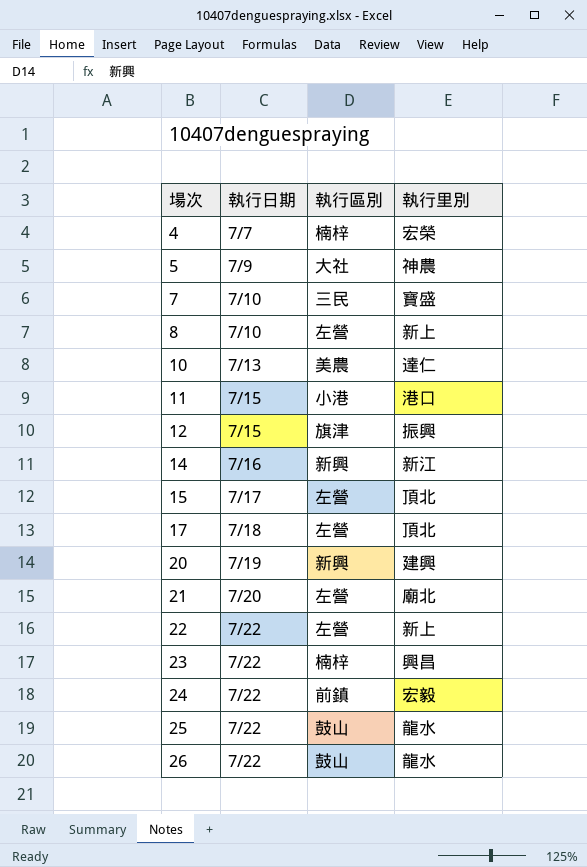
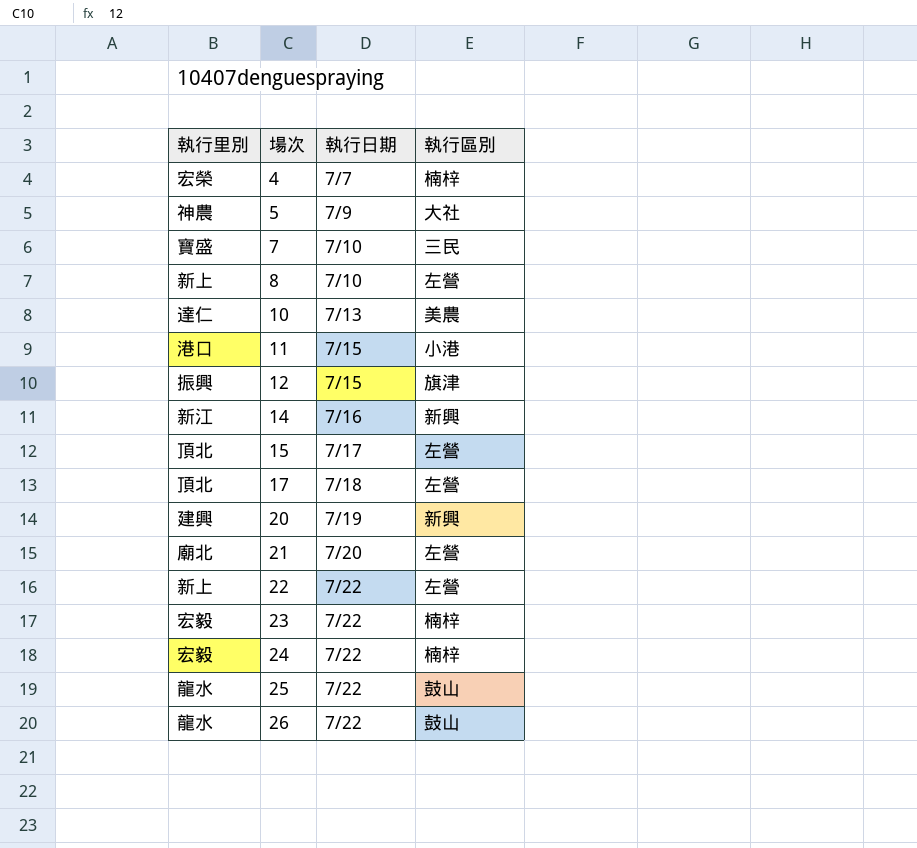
column 執行里別 | position: 4 -> 1
23 | 執行里別: 興昌 -> 宏毅
24 | 執行區別: 前鎮 -> 楠梓

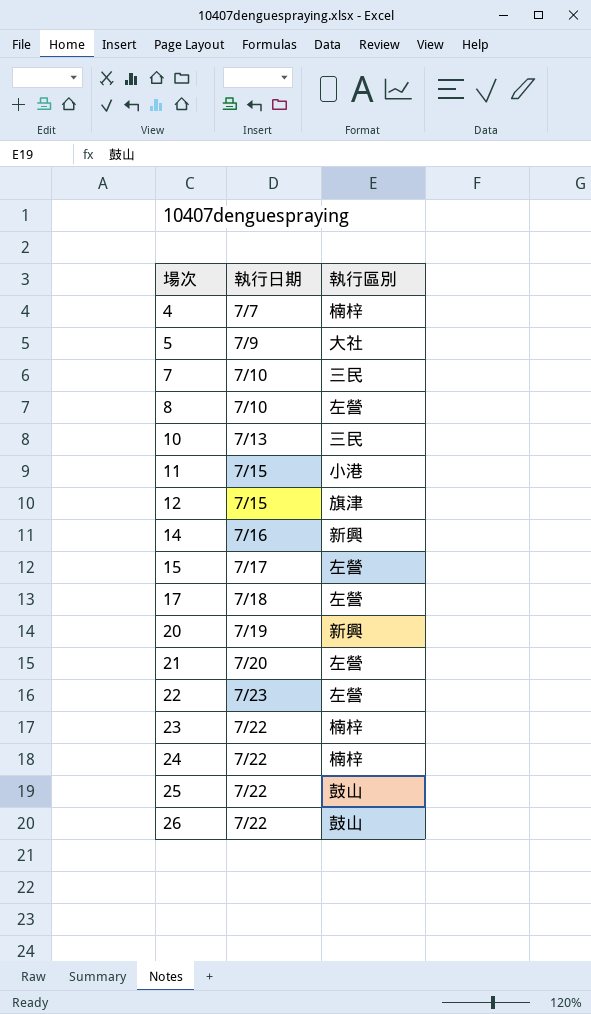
column 執行里別 | position: 1 -> none
10 | 執行區別: 美農 -> 三民
22 | 執行日期: 7/22 -> 7/23

